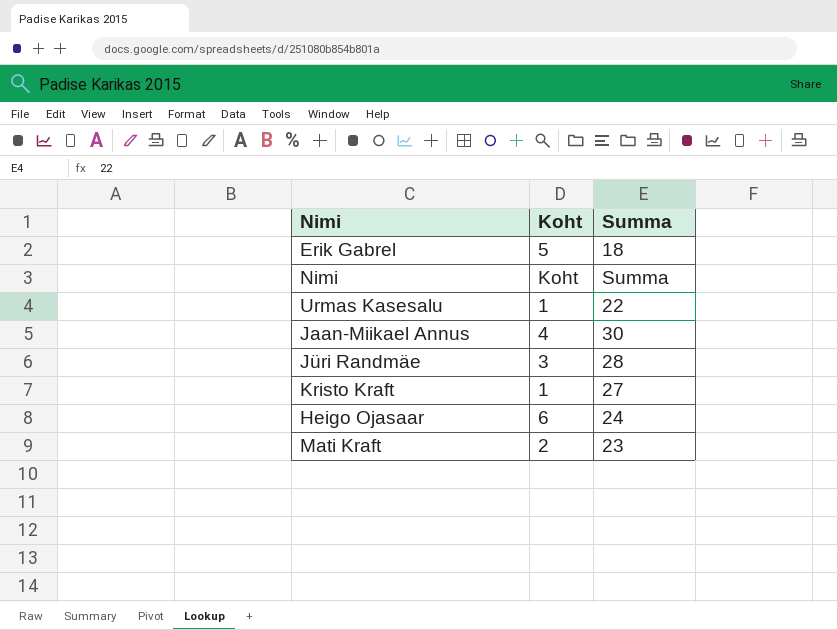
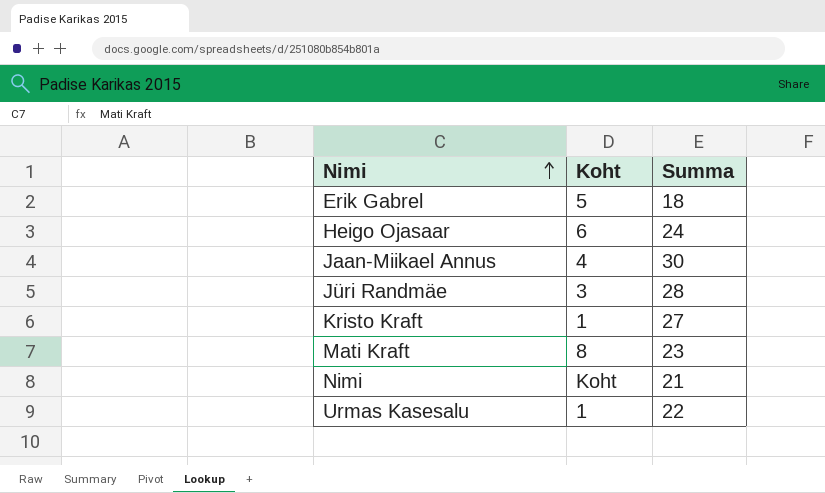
row order: none -> Nimi ascending
Mati Kraft | Koht: 2 -> 8
Nimi | Summa: Summa -> 21

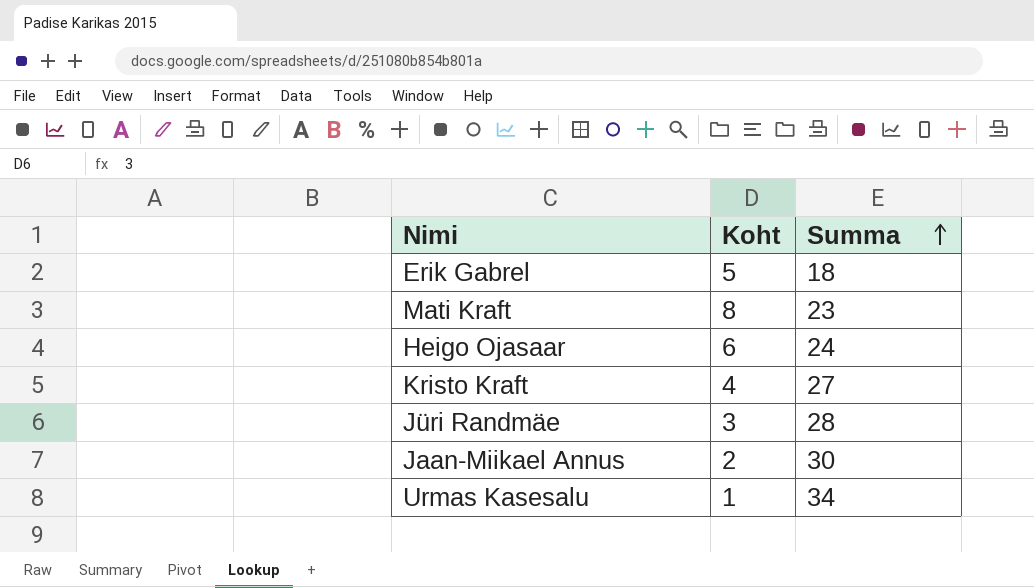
row order: Nimi ascending -> Summa ascending
row Nimi: Koht | 21 -> none
Kristo Kraft | Koht: 1 -> 4
Jaan-Miikael Annus | Koht: 4 -> 2
Urmas Kasesalu | Summa: 22 -> 34

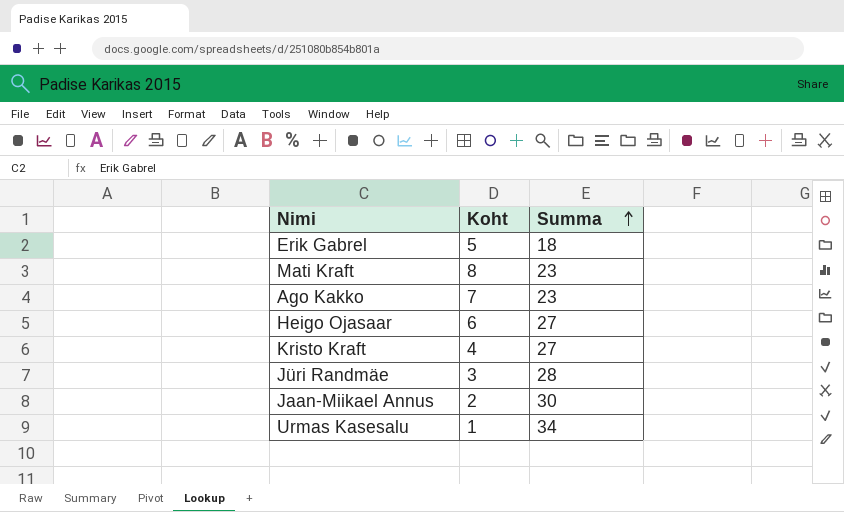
row Ago Kakko: none -> 7 | 23
Heigo Ojasaar | Summa: 24 -> 27

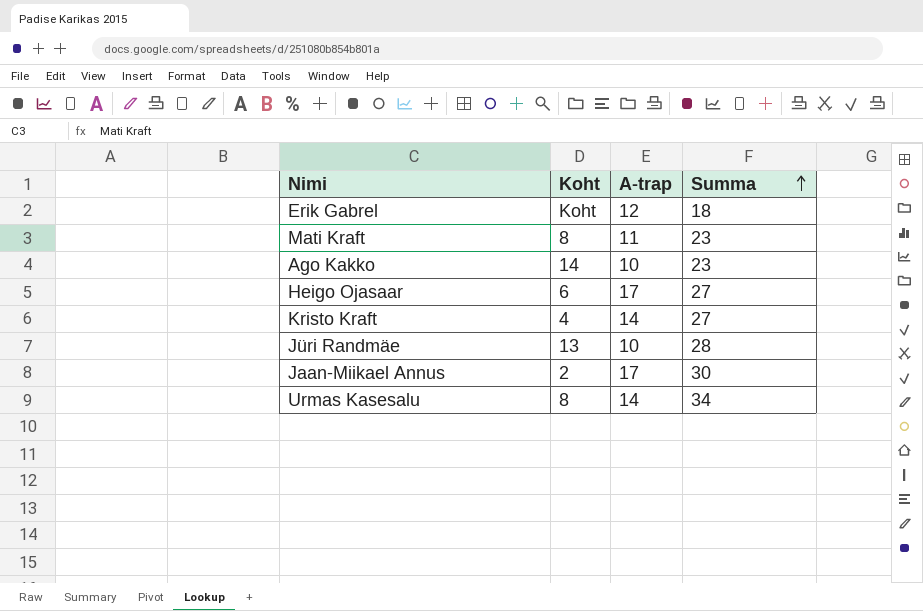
column A-trap | position: none -> 3
Erik Gabrel | Koht: 5 -> Koht
Ago Kakko | Koht: 7 -> 14
Jüri Randmäe | Koht: 3 -> 13
Urmas Kasesalu | Koht: 1 -> 8

